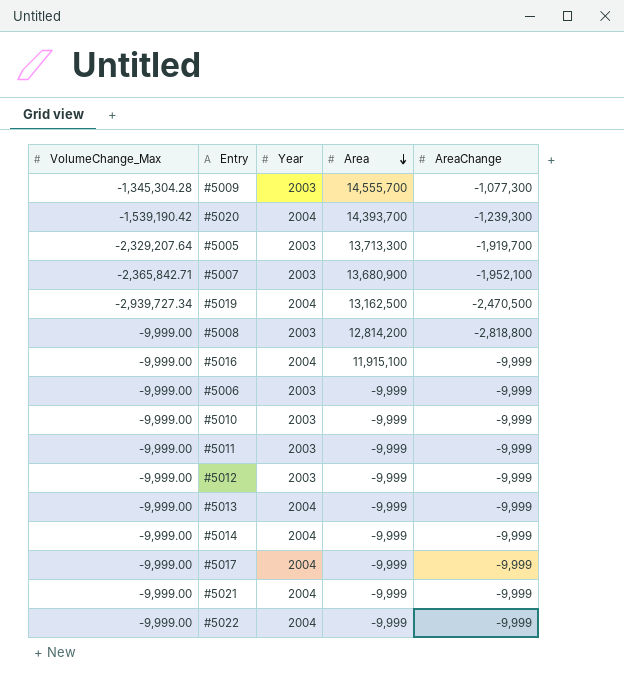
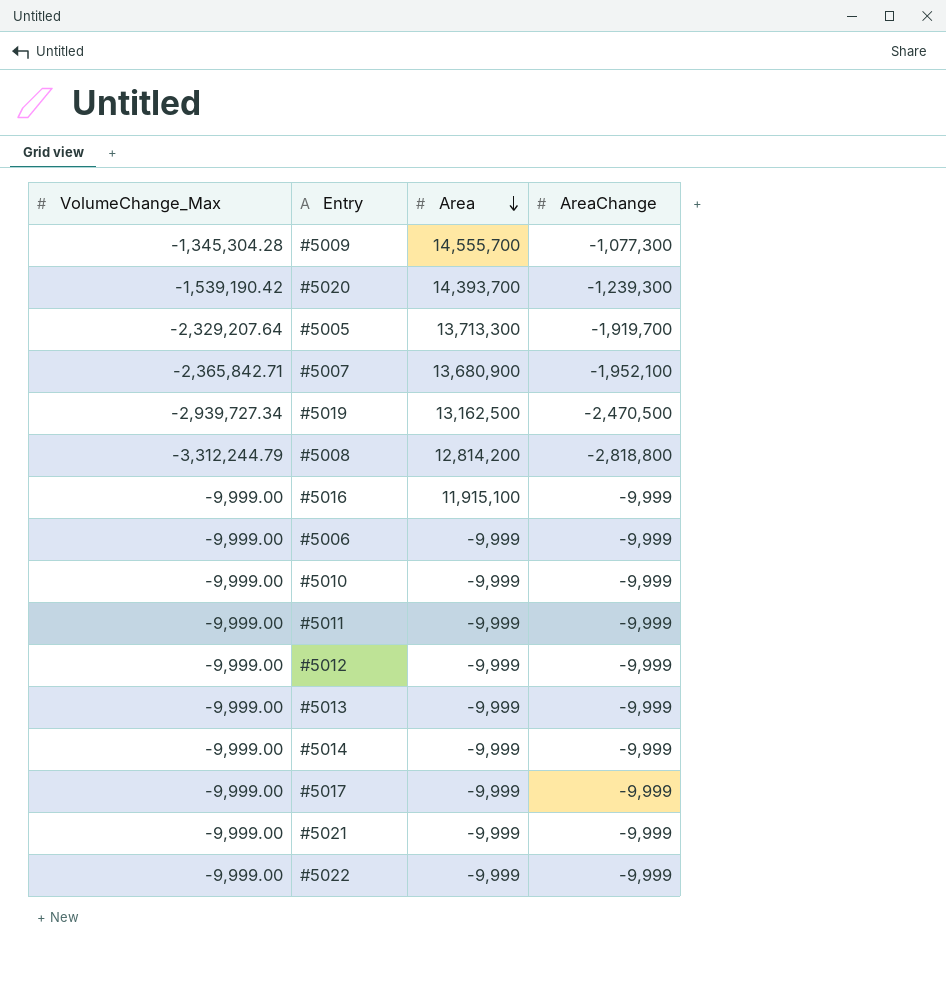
column Year | position: 3 -> none
#5008 | VolumeChange_Max: -9,999.00 -> -3,312,244.79

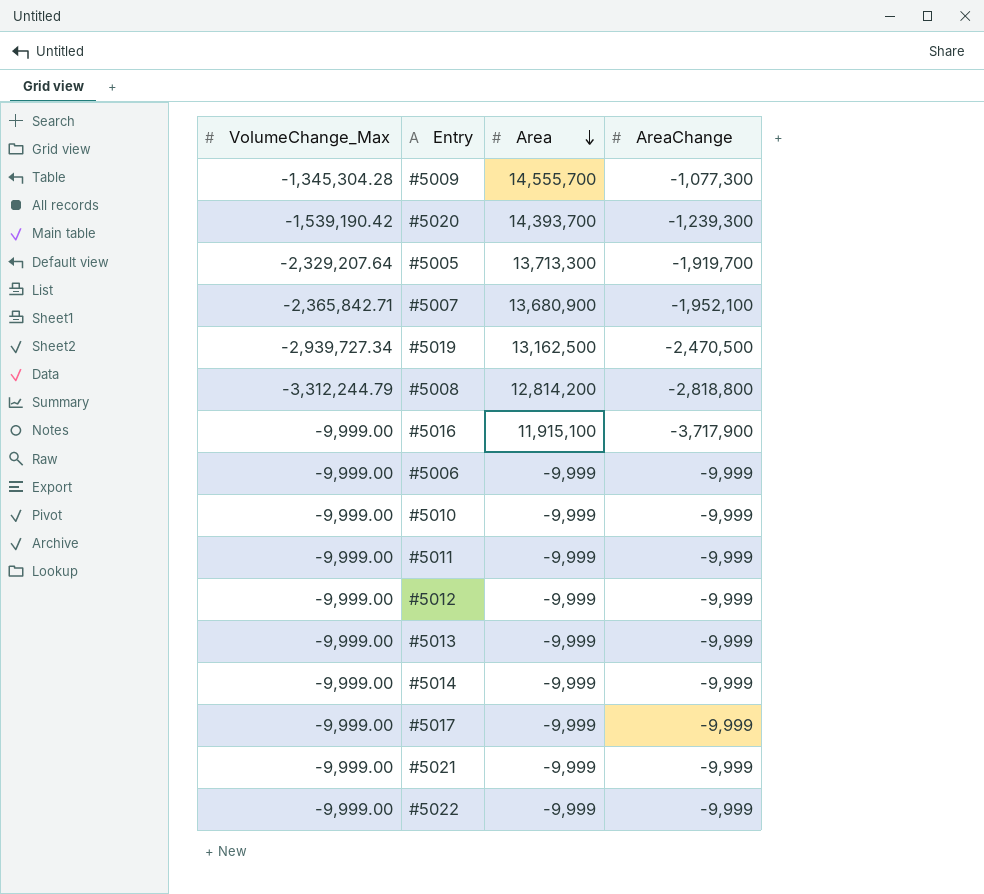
#5016 | AreaChange: -9,999 -> -3,717,900

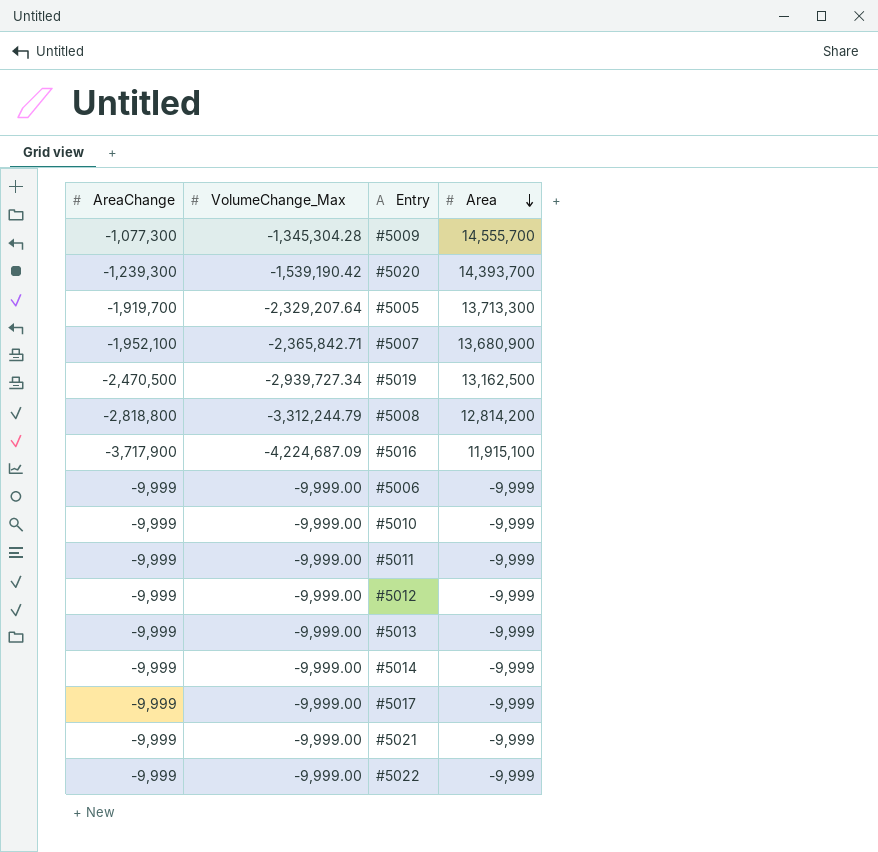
column AreaChange | position: 4 -> 1
#5016 | VolumeChange_Max: -9,999.00 -> -4,224,687.09

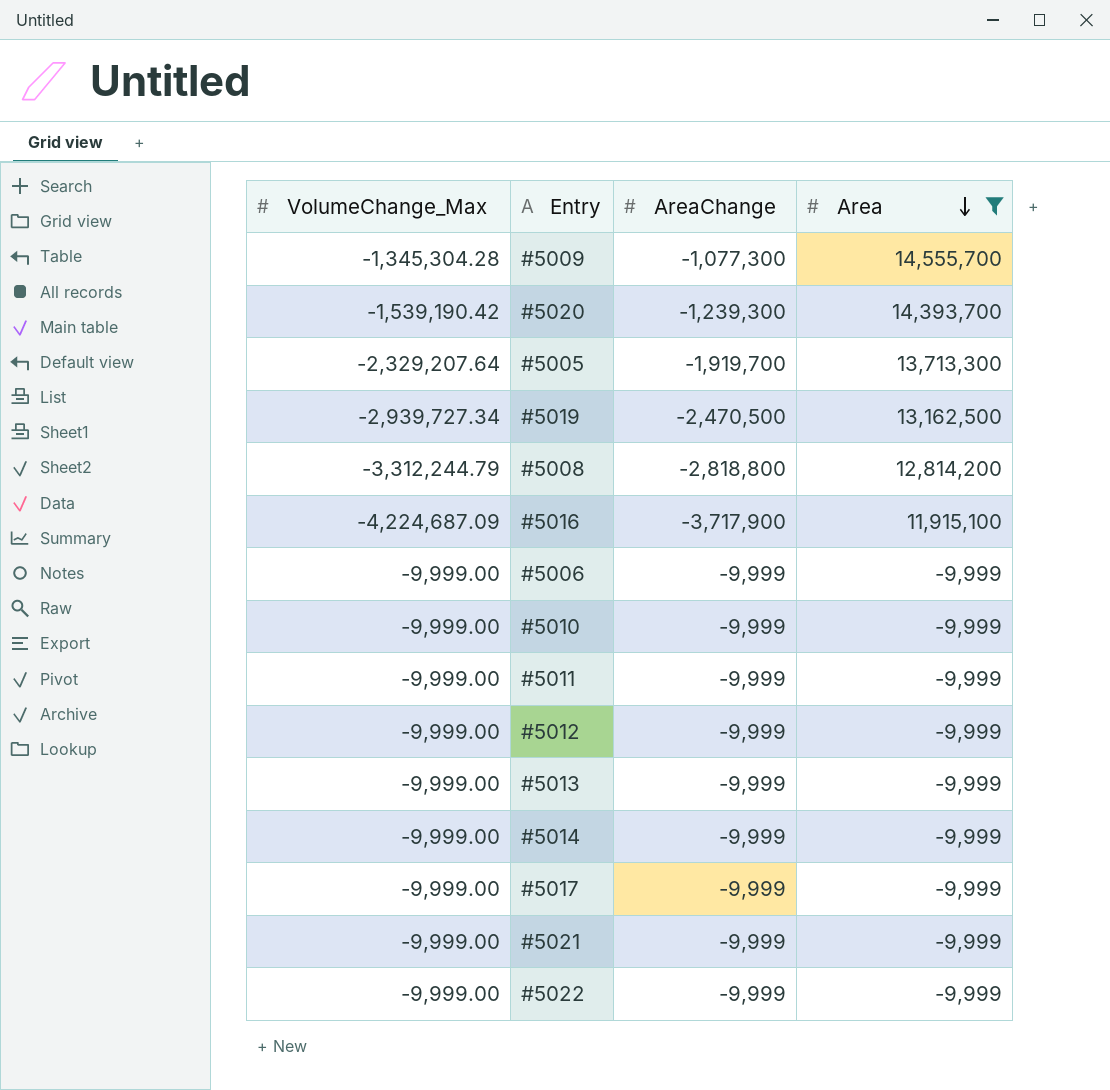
filter: none -> Area != 13,680,900
column AreaChange | position: 1 -> 3

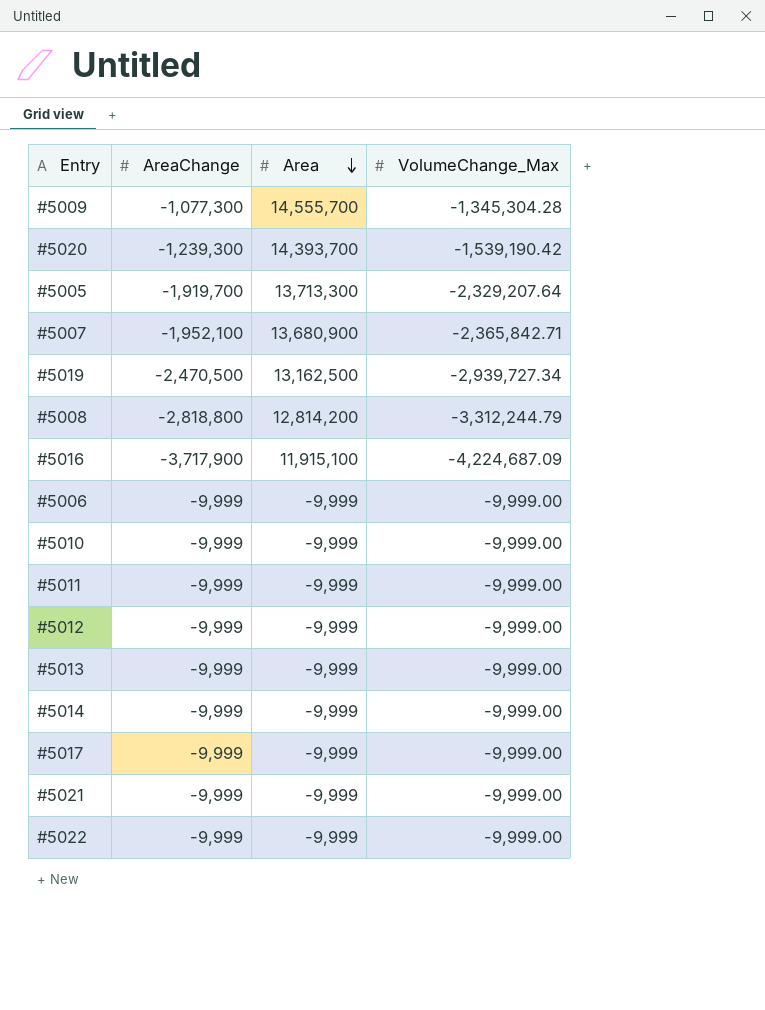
filter: Area != 13,680,900 -> none
column VolumeChange_Max | position: 1 -> 4

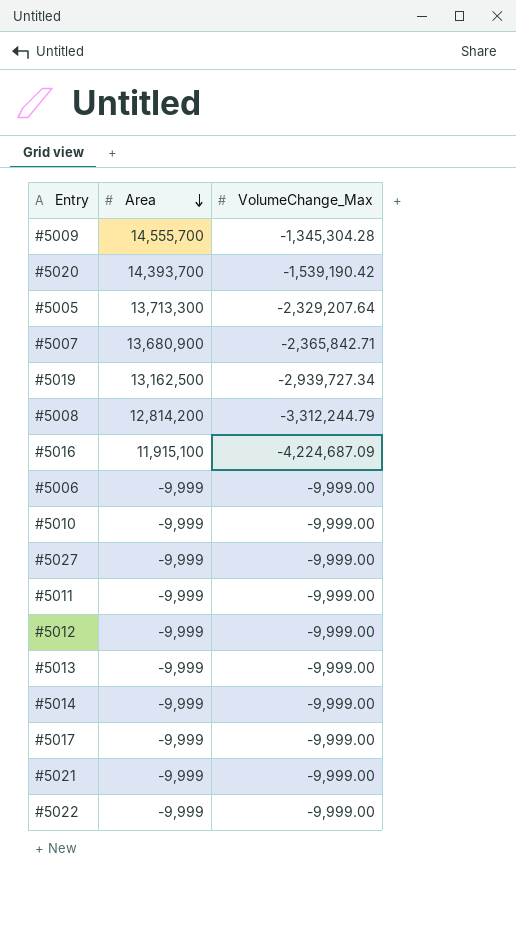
column AreaChange | position: 2 -> none
row #5027: none -> -9,999 | -9,999.00

